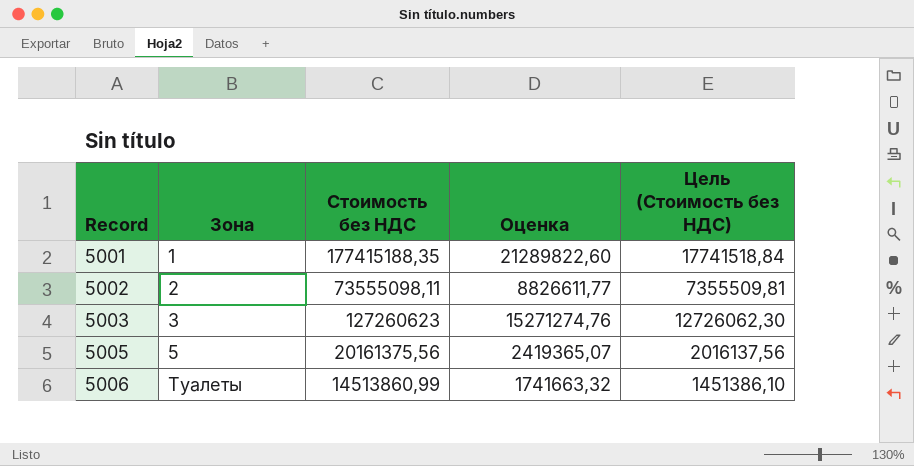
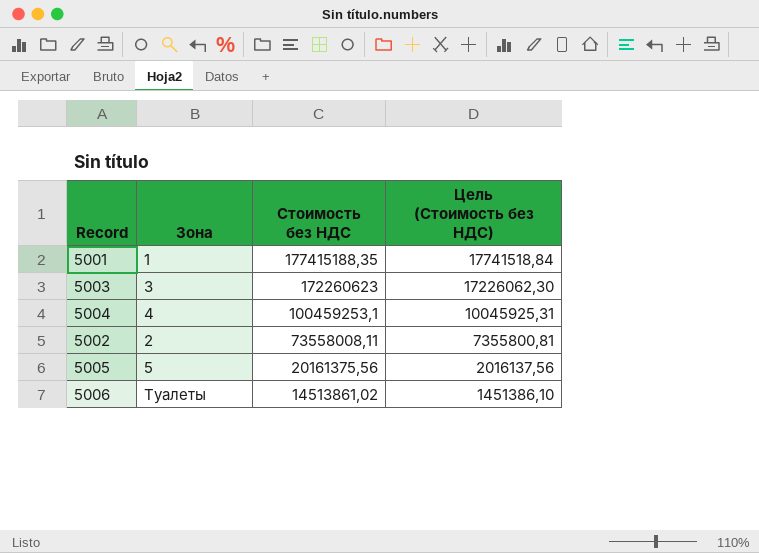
row order: Record ascending -> Стоимость без НДС descending
column Оценка | formula: [Стоимость без НДС] * 0,12 -> none
5003 | Стоимость без НДС: 127260623 -> 172260623
5003 | Цель (Стоимость без НДС): 12726062,30 -> 17226062,30
row 5004: none -> 4 | 100459253,1 | 10045925,31
5002 | Стоимость без НДС: 73555098,11 -> 73558008,11
5002 | Цель (Стоимость без НДС): 7355509,81 -> 7355800,81
5006 | Стоимость без НДС: 14513860,99 -> 14513861,02

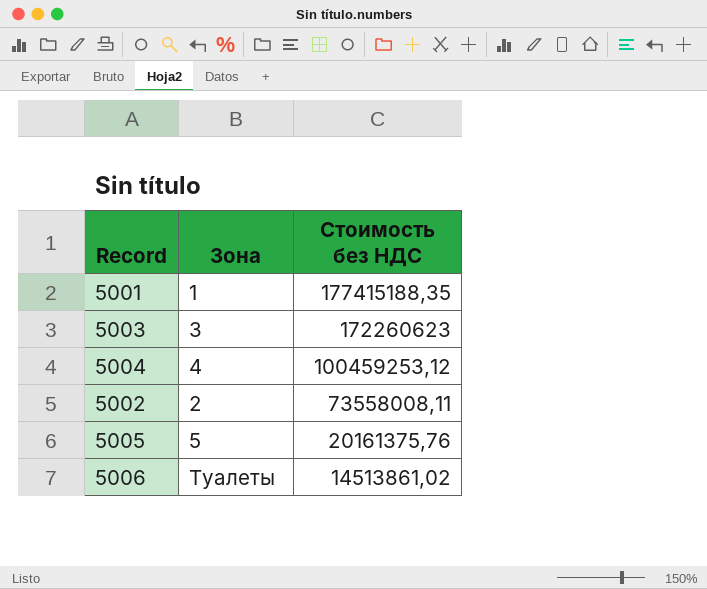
column Цель (Стоимость без НДС) | formula: [Стоимость без НДС] * 0,1 -> none
5004 | Стоимость без НДС: 100459253,1 -> 100459253,12
5005 | Стоимость без НДС: 20161375,56 -> 20161375,76

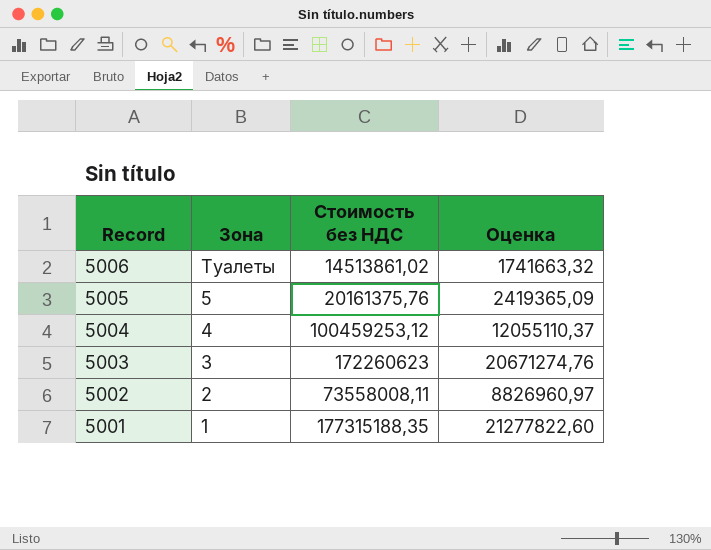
row order: Стоимость без НДС descending -> Record descending
column Оценка | formula: none -> [Стоимость без НДС] * 0,12
5001 | Стоимость без НДС: 177415188,35 -> 177315188,35

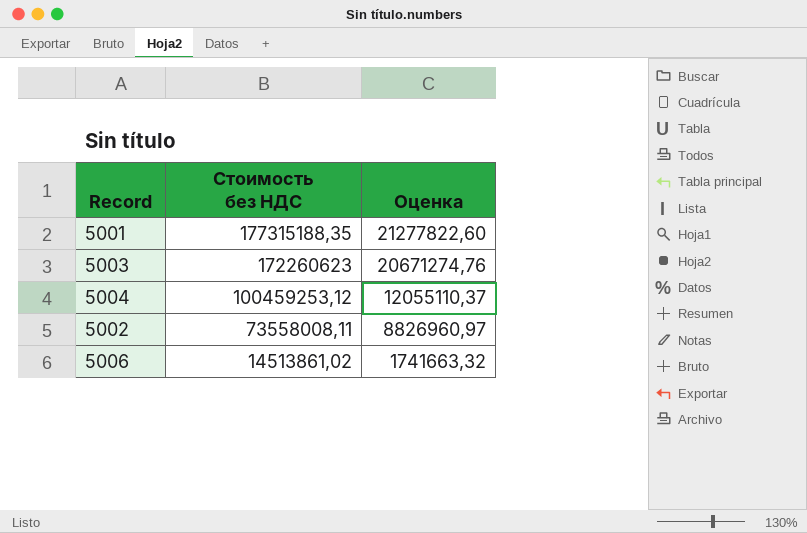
row order: Record descending -> Стоимость без НДС descending
column Зона | position: 2 -> none
row 5005: 5 | 20161375,76 | 2419365,09 -> none

